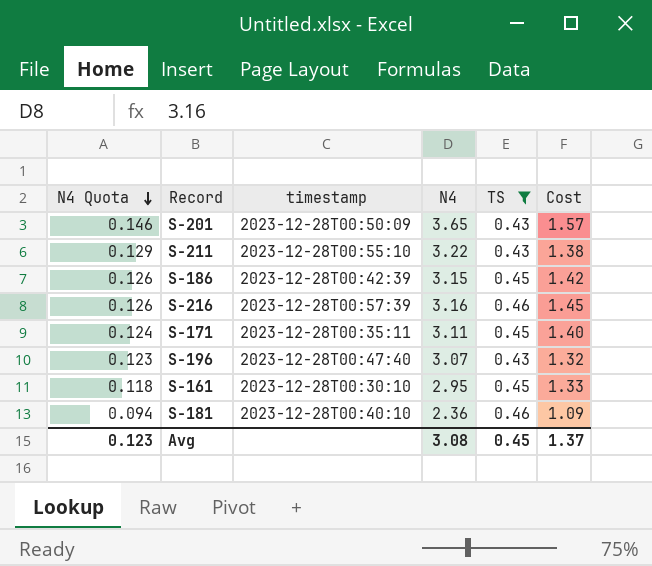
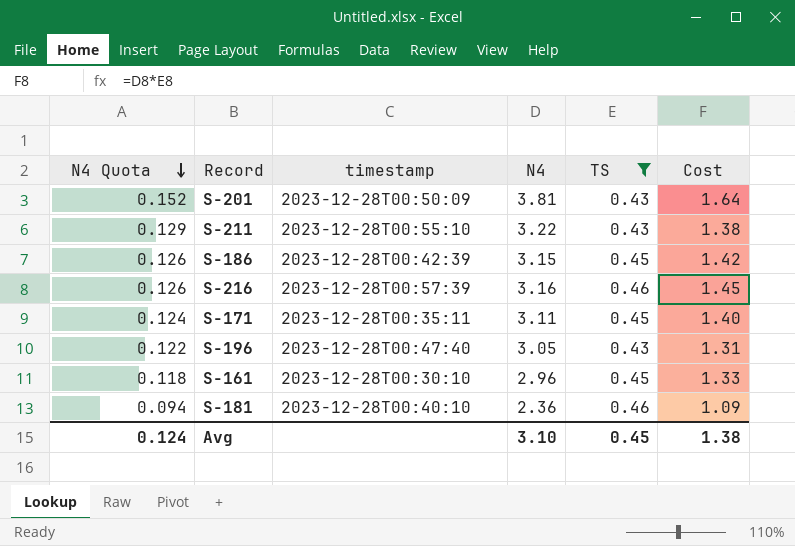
S-201 | N4 Quota: 0.146 -> 0.152
S-201 | N4: 3.65 -> 3.81
S-201 | Cost: 1.57 -> 1.64
S-196 | N4 Quota: 0.123 -> 0.122
S-196 | N4: 3.07 -> 3.05
S-196 | Cost: 1.32 -> 1.31
S-161 | N4: 2.95 -> 2.96
Avg | N4 Quota: 0.123 -> 0.124
Avg | N4: 3.08 -> 3.10
Avg | Cost: 1.37 -> 1.38

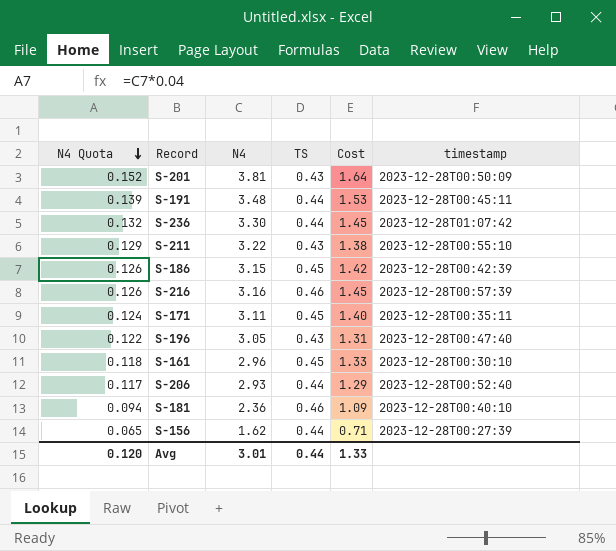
filter: TS != 0.44 -> none
column timestamp | position: 3 -> 6
Avg | N4 Quota: 0.124 -> 0.120
Avg | N4: 3.10 -> 3.01
Avg | TS: 0.45 -> 0.44
Avg | Cost: 1.38 -> 1.33

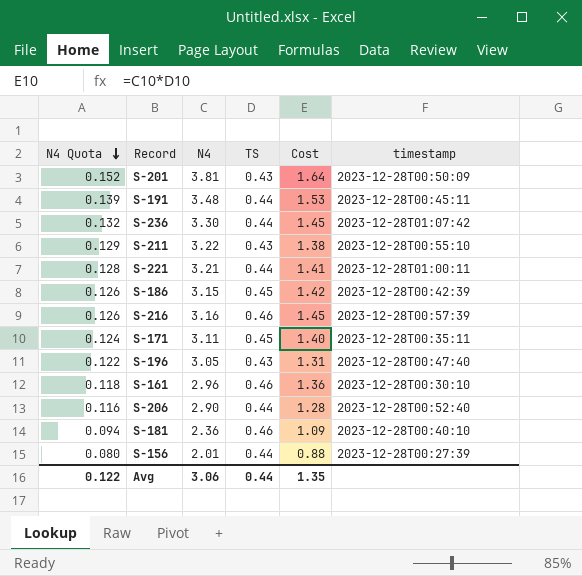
row S-221: none -> 0.128 | 3.21 | 0.44 | 1.41 | 2023-12-28T01:00:11
S-161 | TS: 0.45 -> 0.46
S-161 | Cost: 1.33 -> 1.36
S-206 | N4 Quota: 0.117 -> 0.116
S-206 | N4: 2.93 -> 2.90
S-206 | Cost: 1.29 -> 1.28
S-156 | N4 Quota: 0.065 -> 0.080
S-156 | N4: 1.62 -> 2.01
S-156 | Cost: 0.71 -> 0.88
Avg | N4 Quota: 0.120 -> 0.122
Avg | N4: 3.01 -> 3.06
Avg | Cost: 1.33 -> 1.35

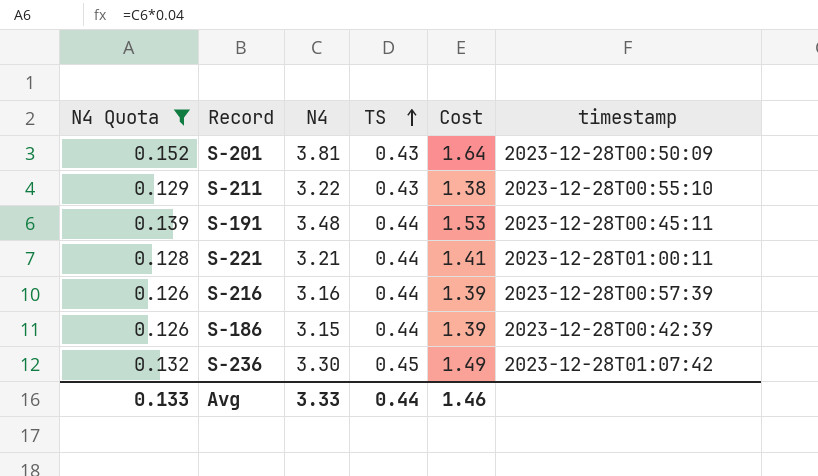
filter: none -> N4 Quota >= 0.126
row order: N4 Quota descending -> TS ascending
S-216 | TS: 0.46 -> 0.44
S-216 | Cost: 1.45 -> 1.39
S-186 | TS: 0.45 -> 0.44
S-186 | Cost: 1.42 -> 1.39
S-236 | TS: 0.44 -> 0.45
S-236 | Cost: 1.45 -> 1.49
Avg | N4 Quota: 0.122 -> 0.133
Avg | N4: 3.06 -> 3.33
Avg | Cost: 1.35 -> 1.46

